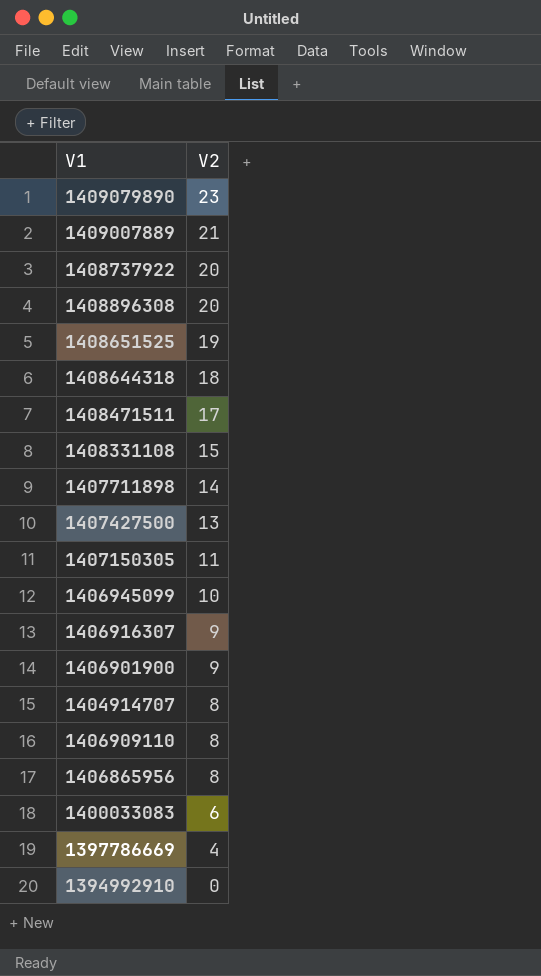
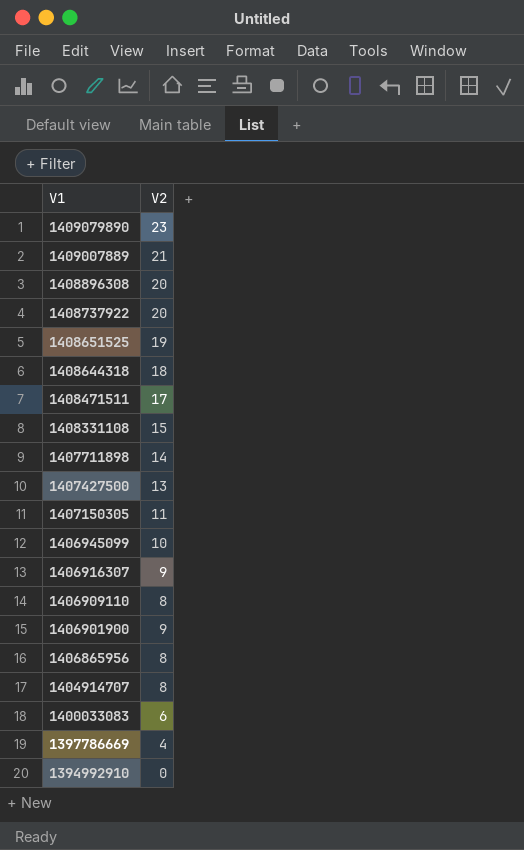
row order: V2 descending -> V1 descending

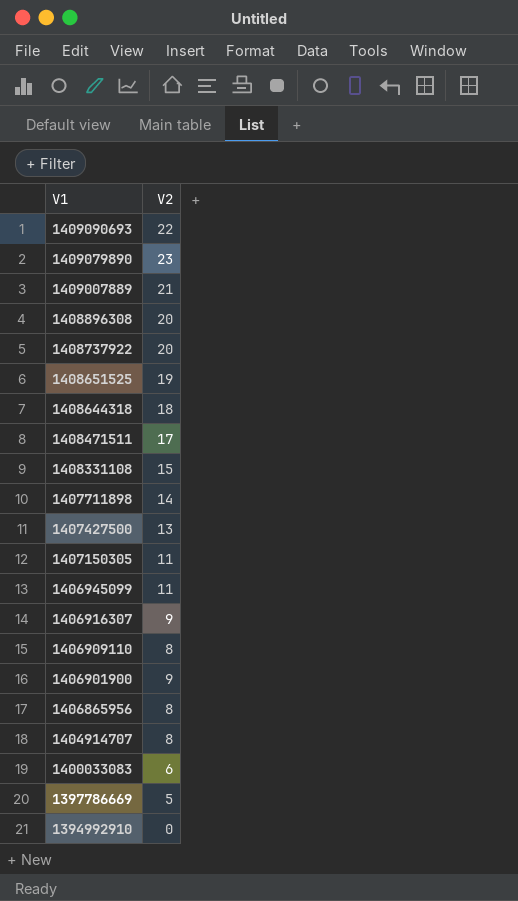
row 1409090693: none -> 22
1406945099 | V2: 10 -> 11
1397786669 | V2: 4 -> 5

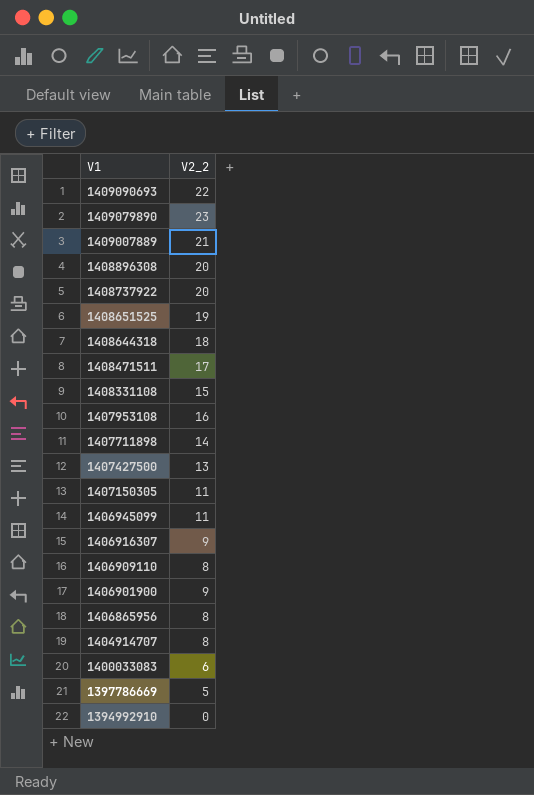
column name: V2 -> V2_2
row 1407953108: none -> 16

